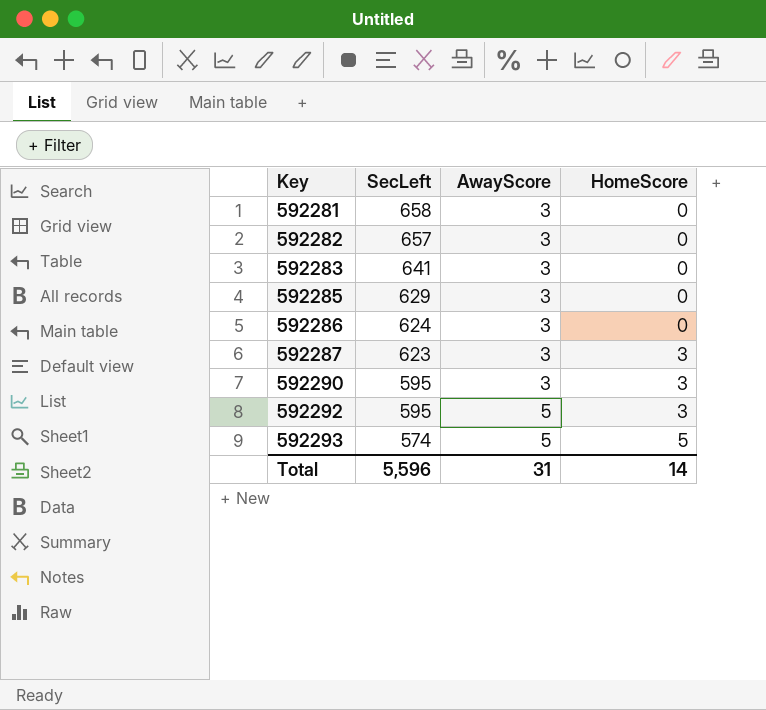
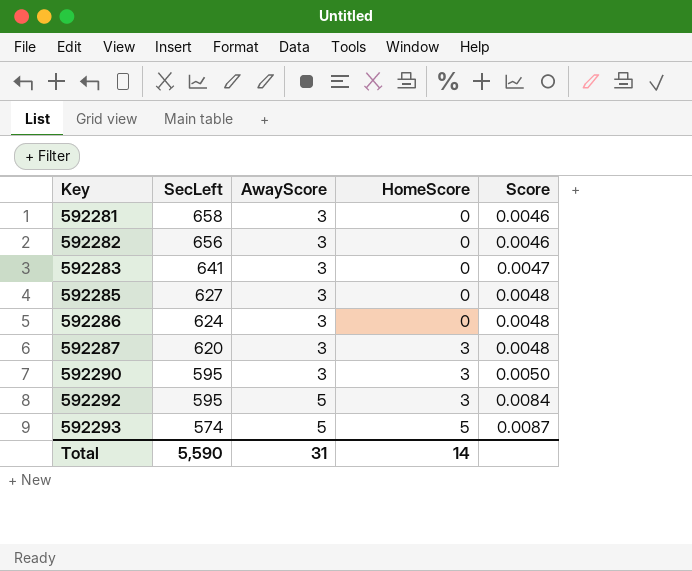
column Score | formula: none -> [AwayScore] / [SecLeft]
592282 | SecLeft: 657 -> 656
592285 | SecLeft: 629 -> 627
592287 | SecLeft: 623 -> 620
Total | SecLeft: 5,596 -> 5,590

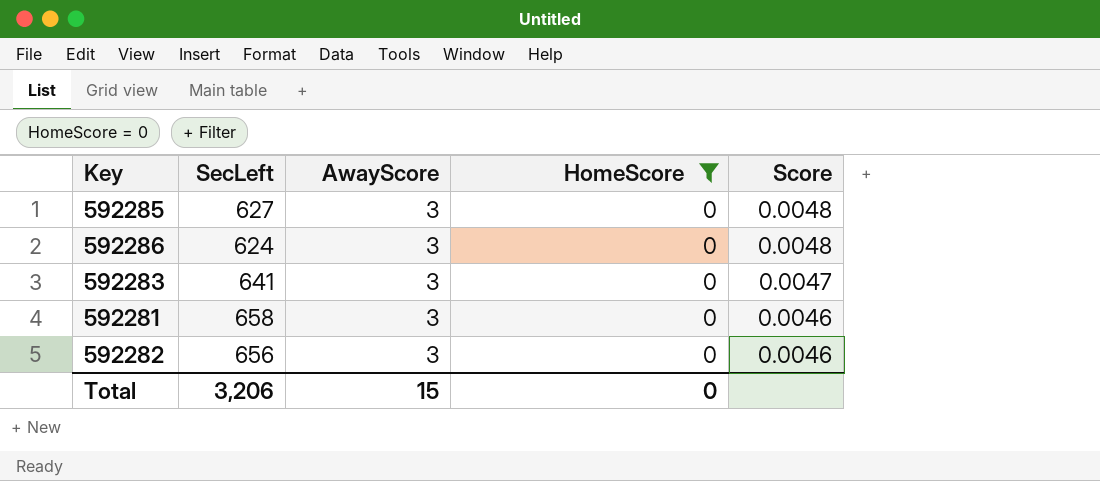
filter: none -> HomeScore = 0
row order: Key ascending -> Score descending
Total | SecLeft: 5,590 -> 3,206
Total | AwayScore: 31 -> 15
Total | HomeScore: 14 -> 0

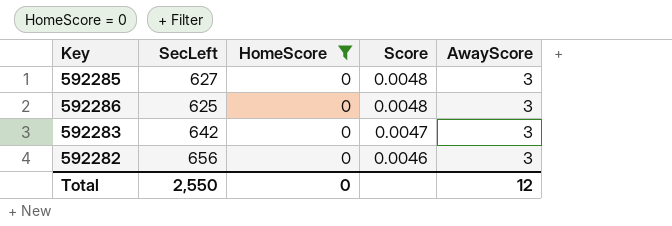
column AwayScore | position: 3 -> 5
row 592281: 658 | 3 | 0 | 0.0046 -> none
592286 | SecLeft: 624 -> 625
592283 | SecLeft: 641 -> 642
Total | SecLeft: 3,206 -> 2,550
Total | AwayScore: 15 -> 12

